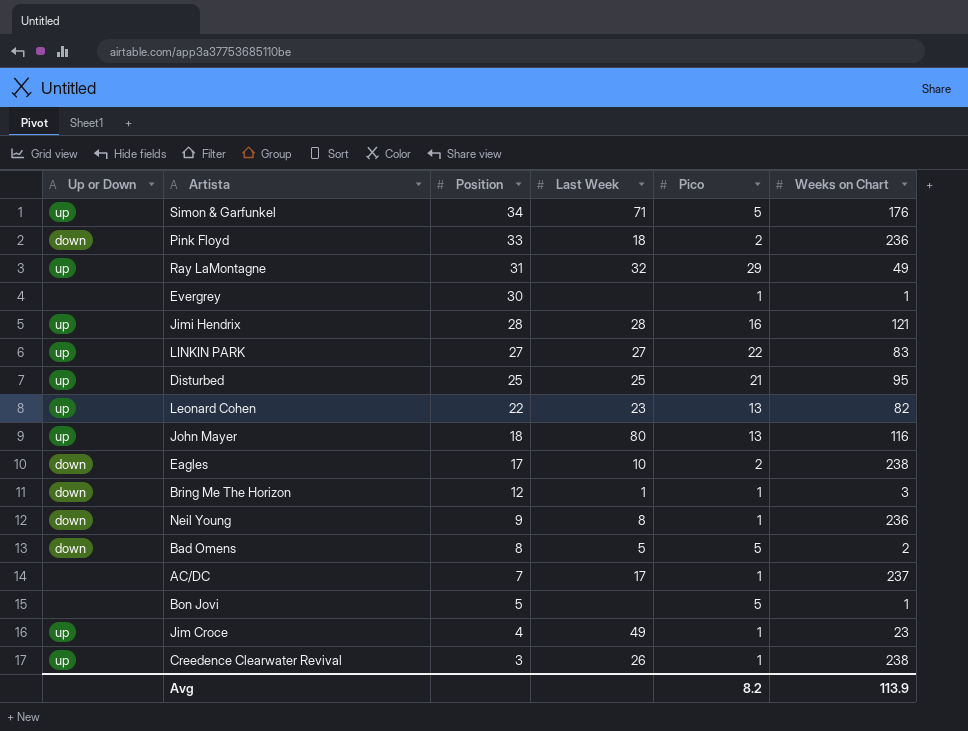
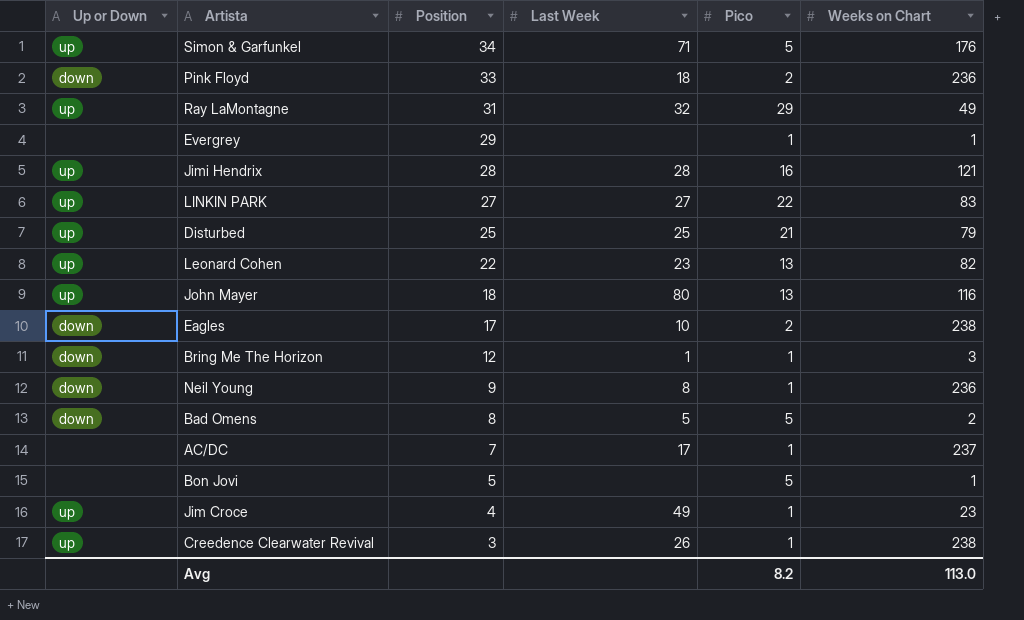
Evergrey | Position: 30 -> 29
Disturbed | Weeks on Chart: 95 -> 79
Avg | Weeks on Chart: 113.9 -> 113.0

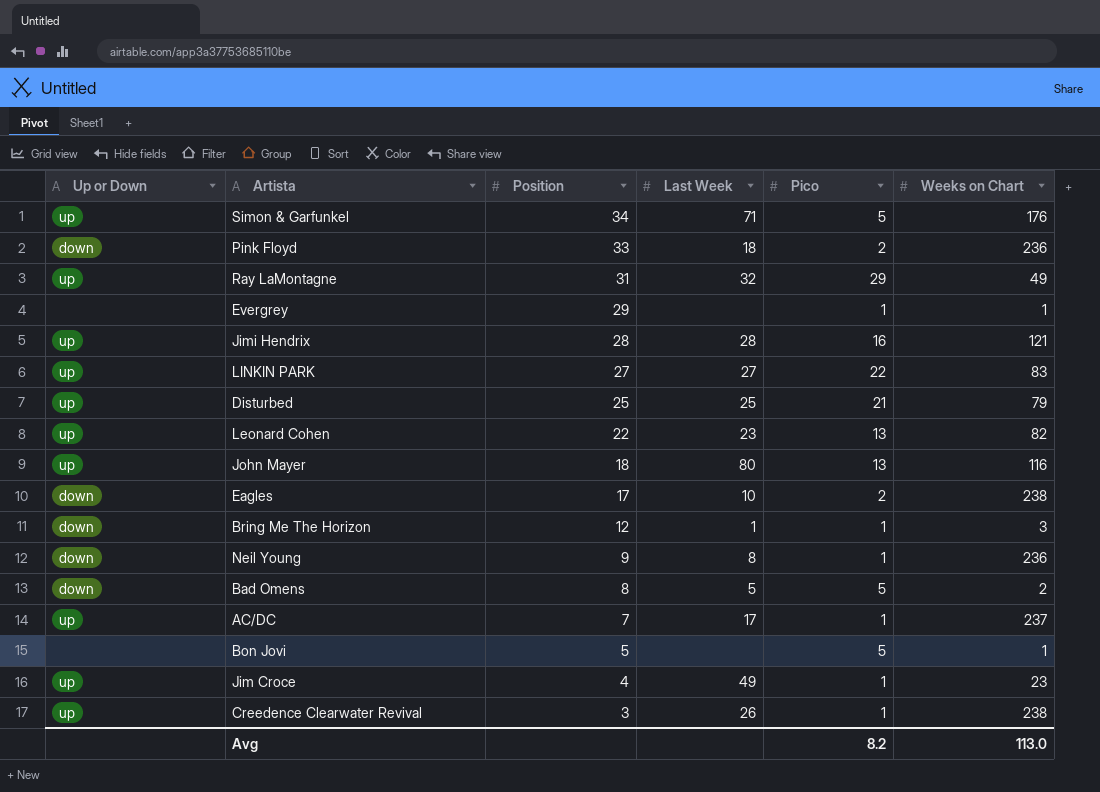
AC/DC | Up or Down: none -> up

